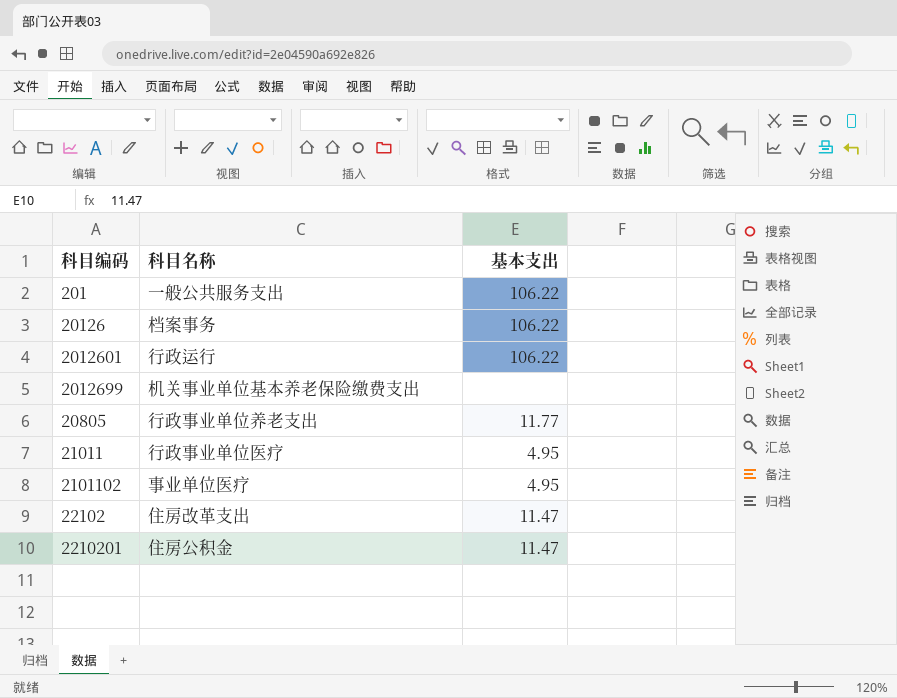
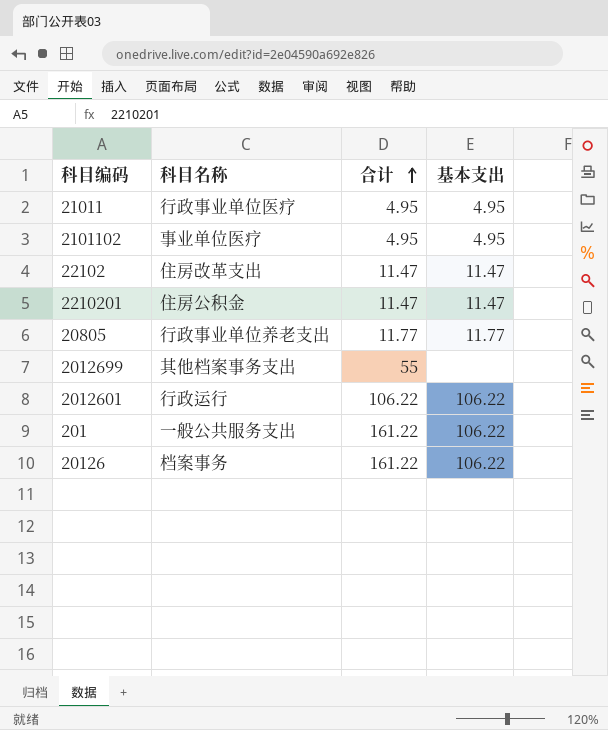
row order: none -> 合计 ascending
column 合计 | position: none -> 3
2012699 | 科目名称: 机关事业单位基本养老保险缴费支出 -> 其他档案事务支出

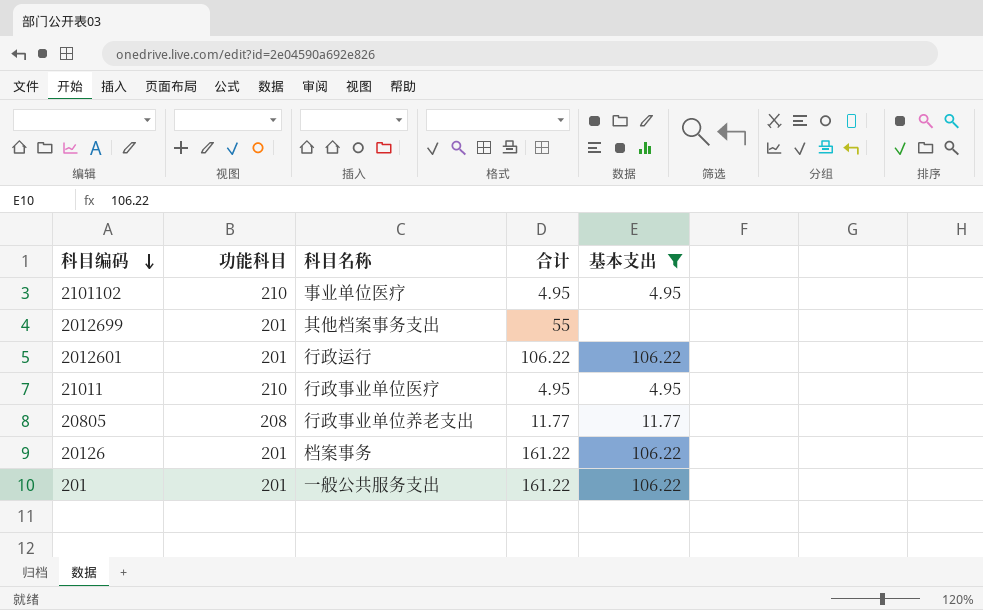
filter: none -> 基本支出 != 11.47
row order: 合计 ascending -> 科目编码 descending
column 功能科目 | position: none -> 2

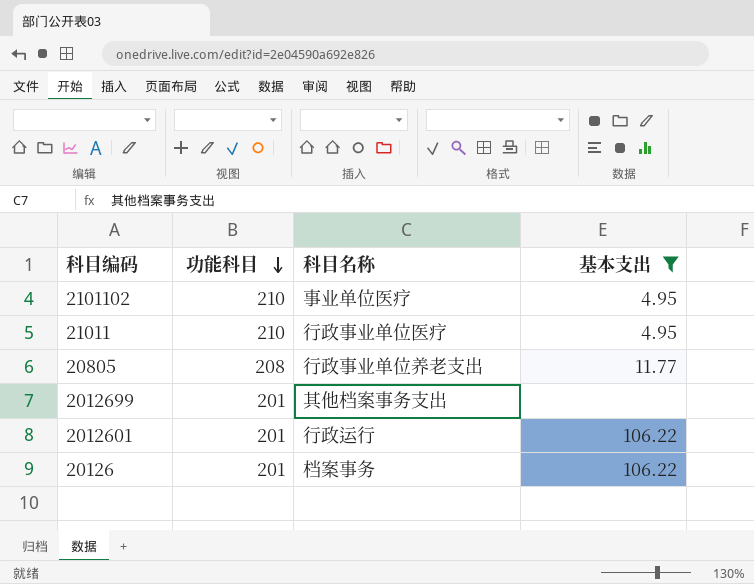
row order: 科目编码 descending -> 功能科目 descending
column 合计 | position: 4 -> none
row 201: 201 | 一般公共服务支出 | 161.22 | 106.22 -> none

